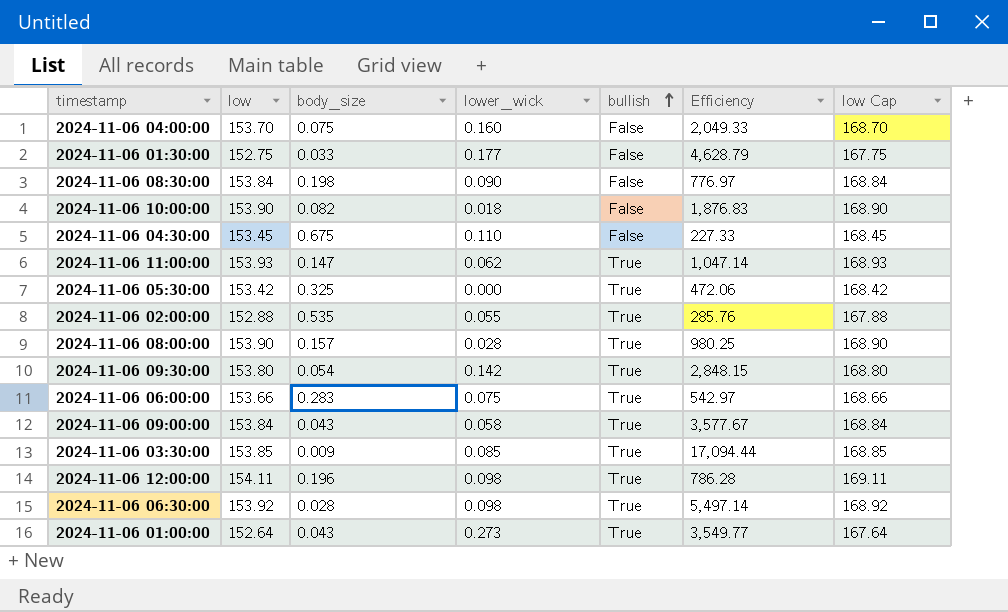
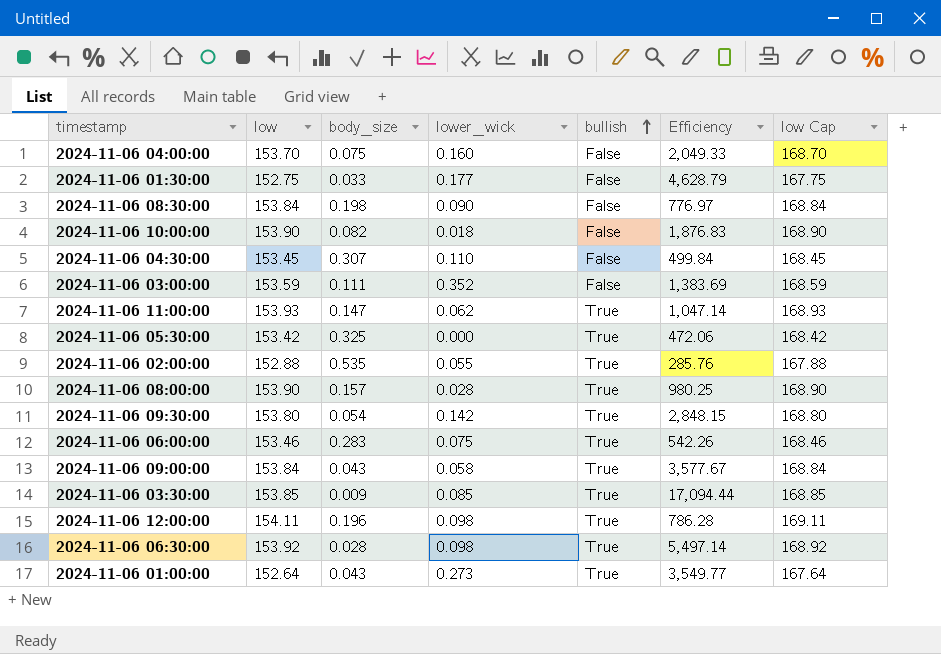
2024-11-06 04:30:00 | body_size: 0.675 -> 0.307
2024-11-06 04:30:00 | Efficiency: 227.33 -> 499.84
row 2024-11-06 03:00:00: none -> 153.59 | 0.111 | 0.352 | False | 1,383.69 | 168.59
2024-11-06 06:00:00 | low: 153.66 -> 153.46
2024-11-06 06:00:00 | Efficiency: 542.97 -> 542.26
2024-11-06 06:00:00 | low Cap: 168.66 -> 168.46

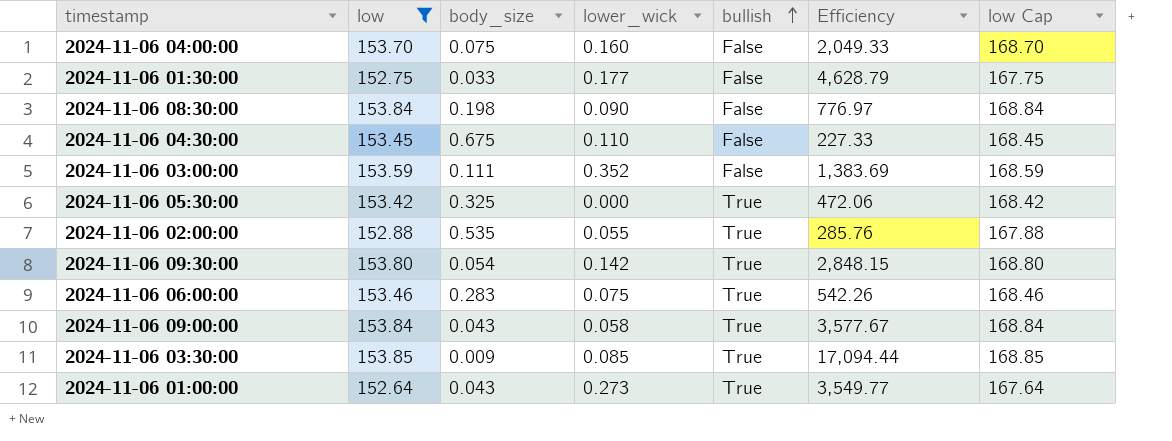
filter: none -> low <= 153.85
2024-11-06 04:30:00 | body_size: 0.307 -> 0.675
2024-11-06 04:30:00 | Efficiency: 499.84 -> 227.33

